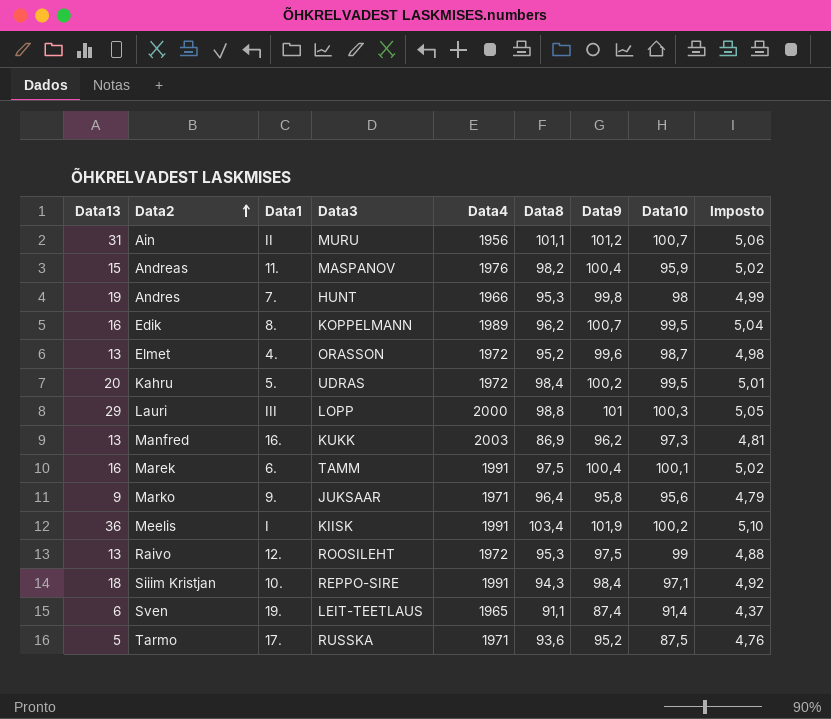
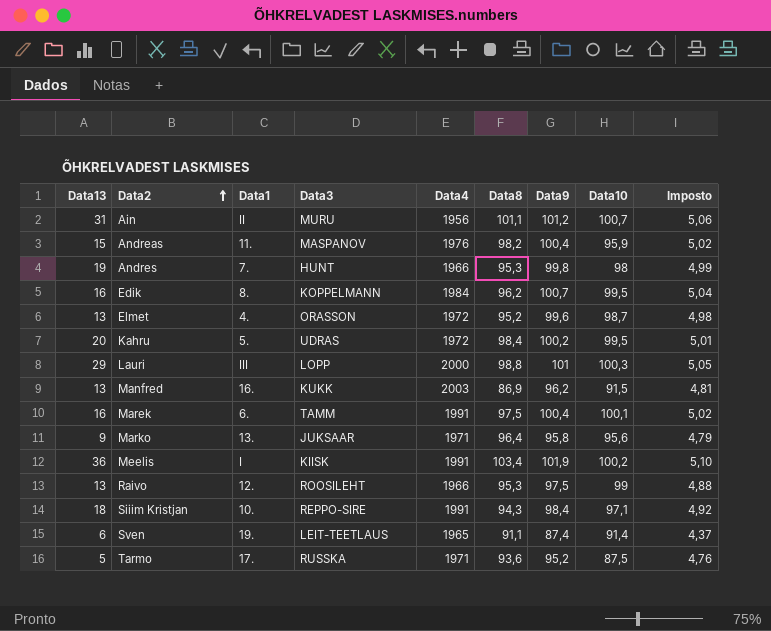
Edik | Data4: 1989 -> 1984
Manfred | Data10: 97,3 -> 91,5
Marko | Data1: 9. -> 13.
Raivo | Data4: 1972 -> 1966

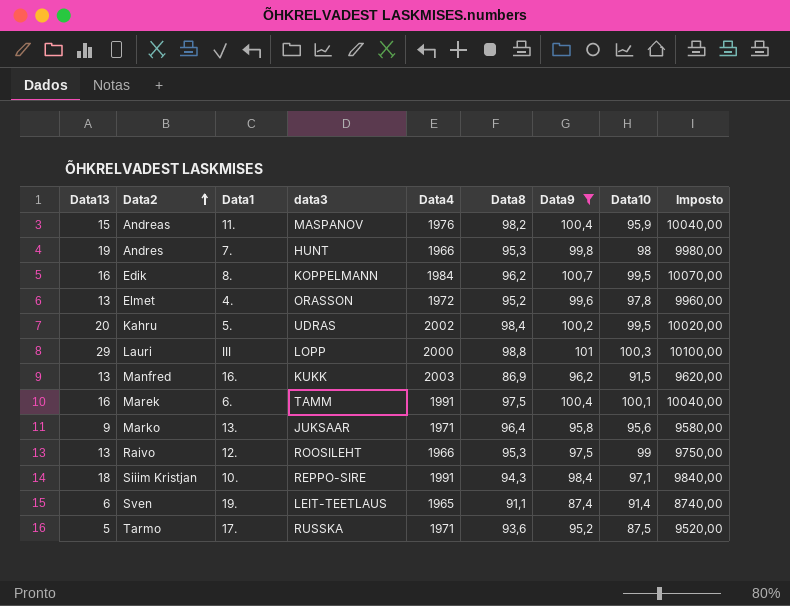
filter: none -> Data9 <= 101
column name: Data3 -> data3
column Imposto | formula: [Data9] * 0,05 -> [Data9] * 100
Elmet | Data10: 98,7 -> 97,8
Kahru | Data4: 1972 -> 2002

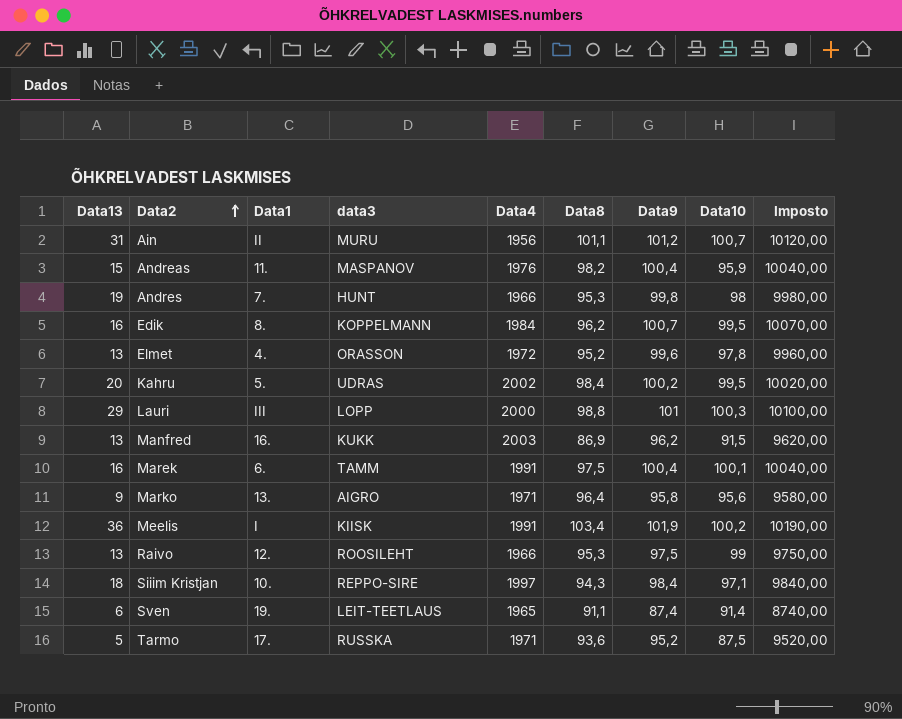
filter: Data9 <= 101 -> none
Marko | data3: JUKSAAR -> AIGRO
Siiim Kristjan | Data4: 1991 -> 1997

